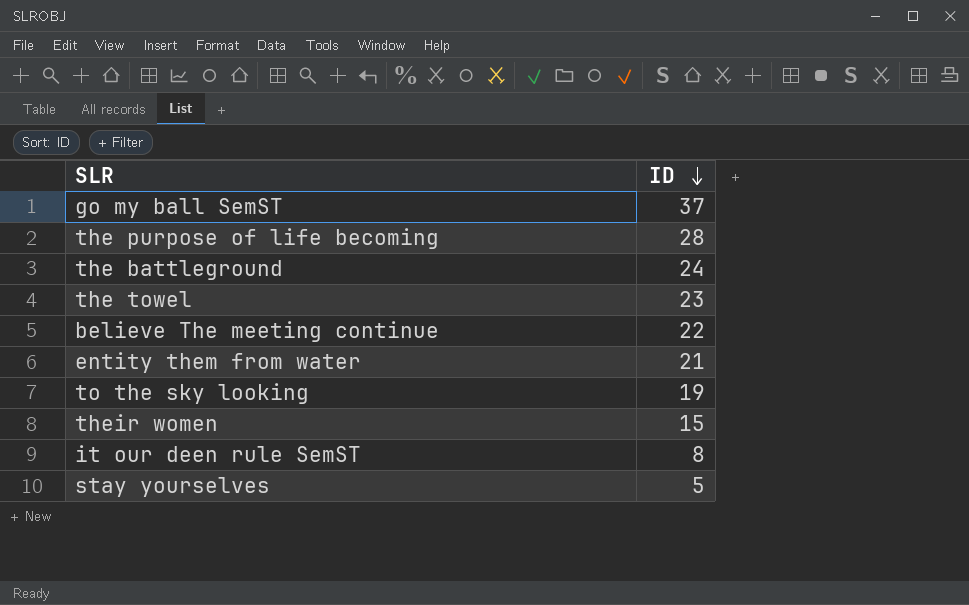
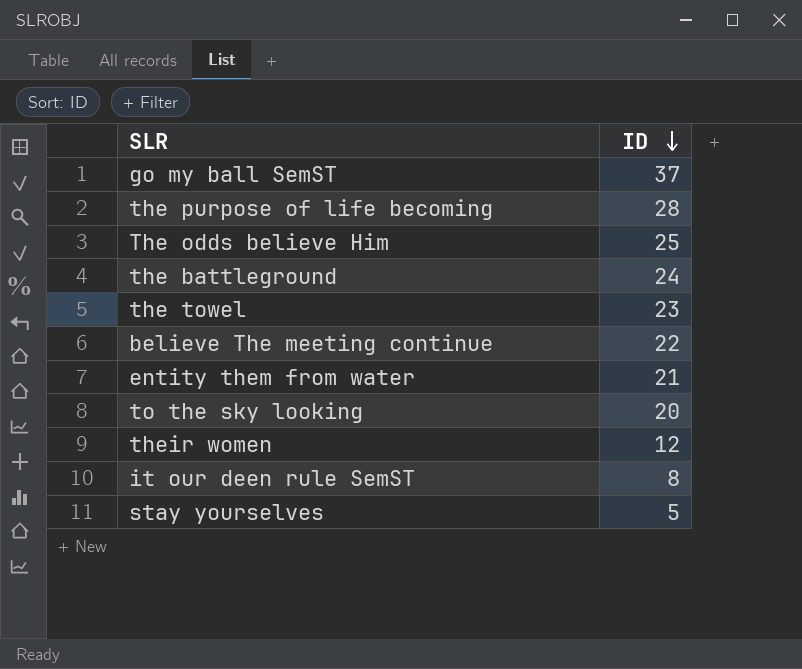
row The odds believe Him: none -> 25
to the sky looking | ID: 19 -> 20
their women | ID: 15 -> 12

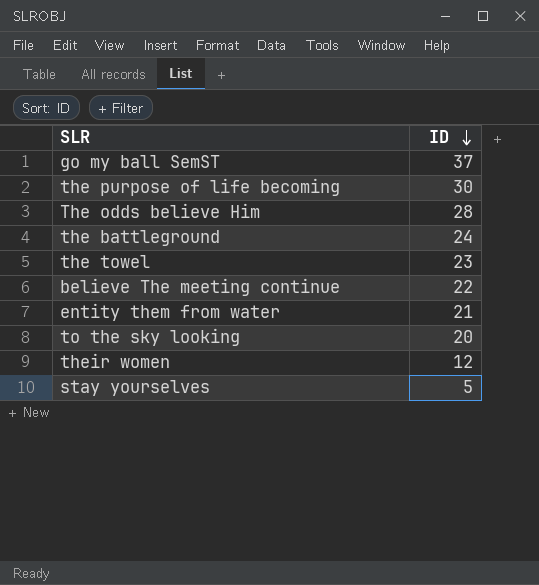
row it our deen rule SemST: 8 -> none
the purpose of life becoming | ID: 28 -> 30
The odds believe Him | ID: 25 -> 28

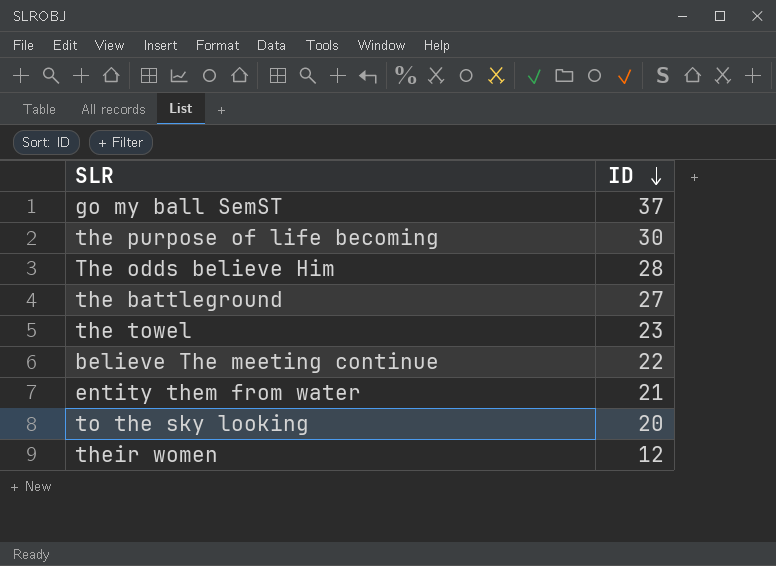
row stay yourselves: 5 -> none
the battleground | ID: 24 -> 27

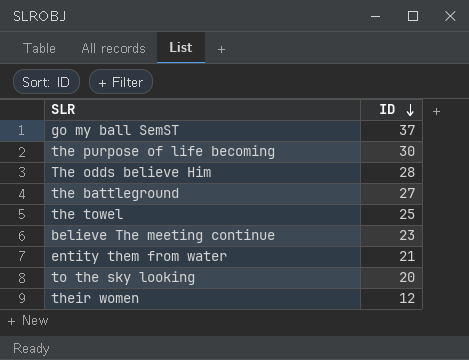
the towel | ID: 23 -> 25
believe The meeting continue | ID: 22 -> 23

